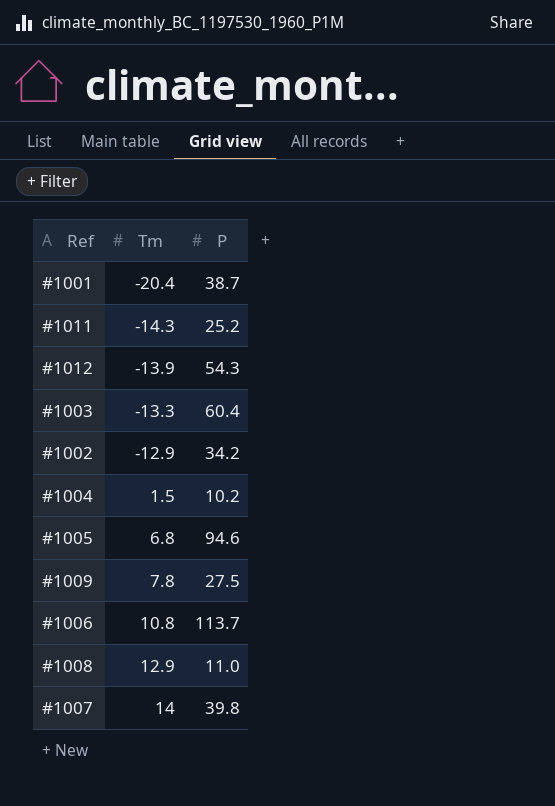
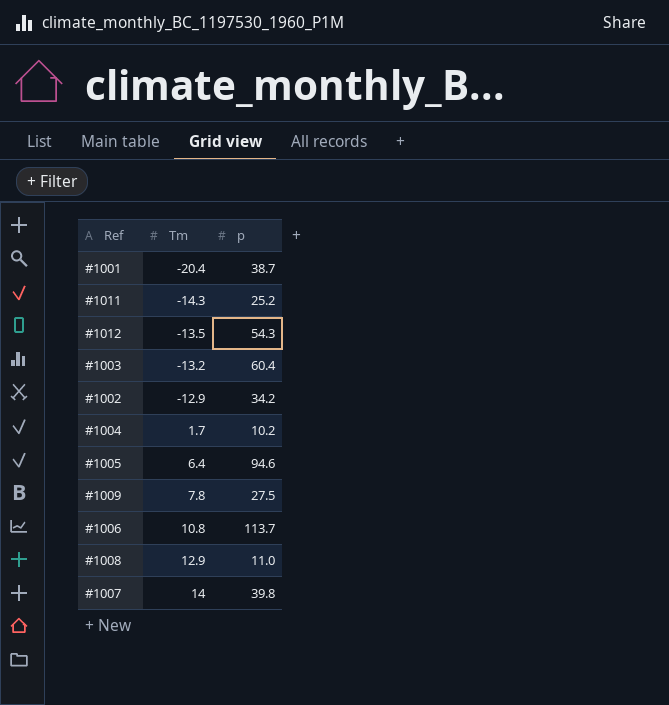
column name: P -> p
#1012 | Tm: -13.9 -> -13.5
#1003 | Tm: -13.3 -> -13.2
#1004 | Tm: 1.5 -> 1.7
#1005 | Tm: 6.8 -> 6.4

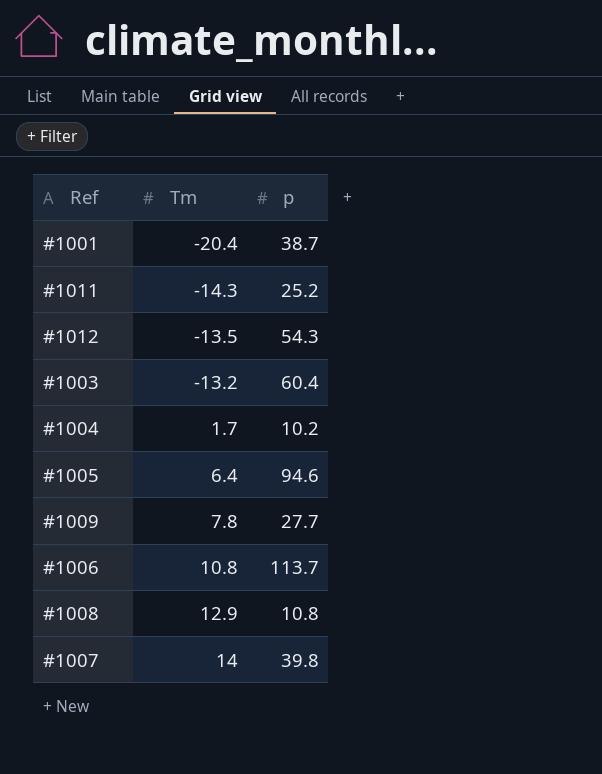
row #1002: -12.9 | 34.2 -> none
#1009 | p: 27.5 -> 27.7
#1008 | p: 11.0 -> 10.8

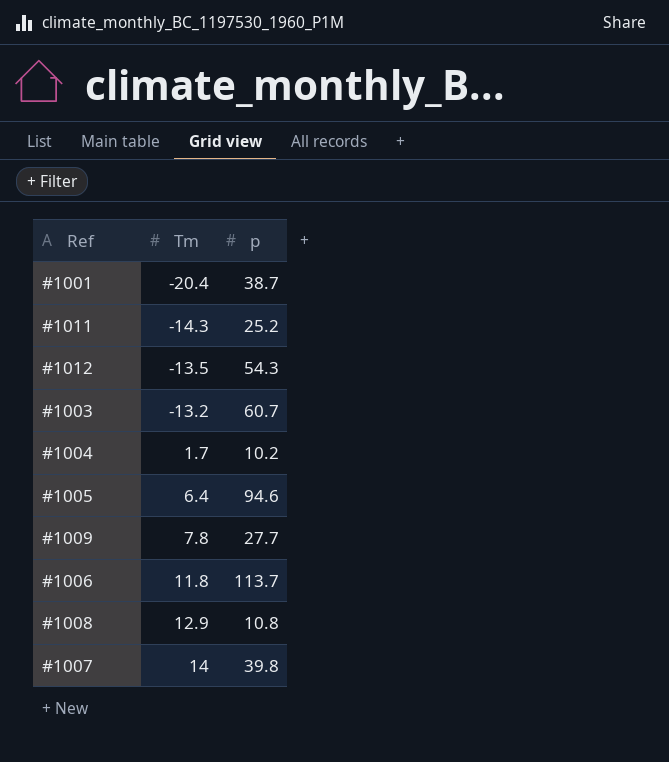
#1003 | p: 60.4 -> 60.7
#1006 | Tm: 10.8 -> 11.8

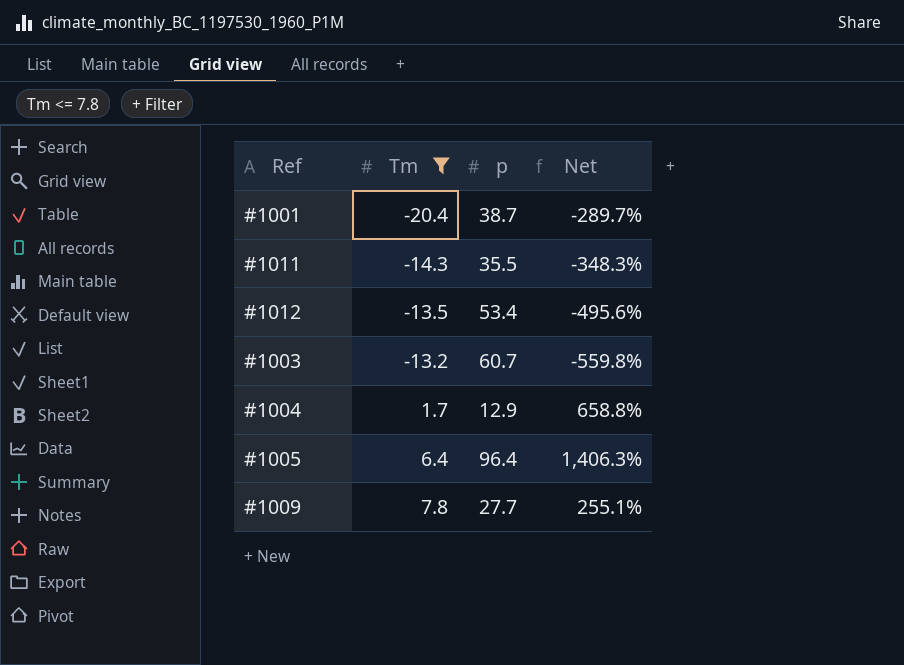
filter: none -> Tm <= 7.8
column Net | formula: none -> ([p] - [Tm]) / [Tm]
#1011 | p: 25.2 -> 35.5
#1012 | p: 54.3 -> 53.4
#1004 | p: 10.2 -> 12.9
#1005 | p: 94.6 -> 96.4

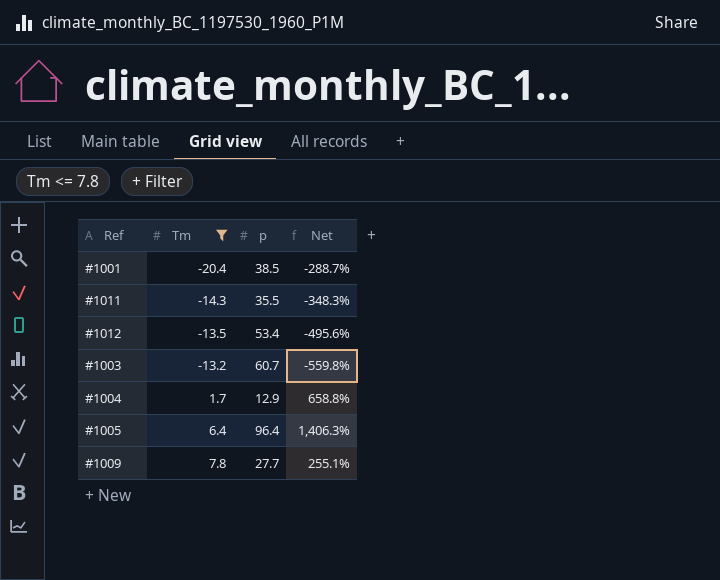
#1001 | p: 38.7 -> 38.5
#1001 | Net: -289.7% -> -288.7%

